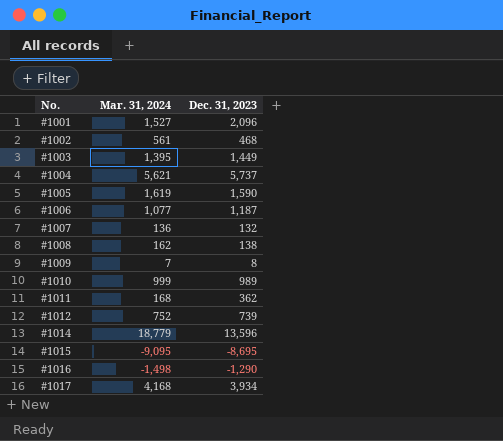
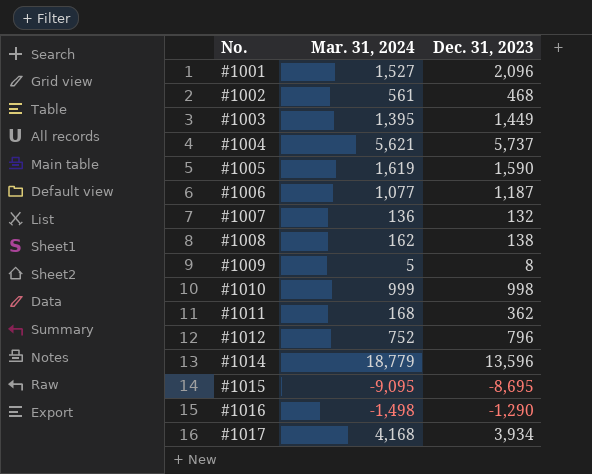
#1009 | Mar. 31, 2024: 7 -> 5
#1010 | Dec. 31, 2023: 989 -> 998
#1012 | Dec. 31, 2023: 739 -> 796

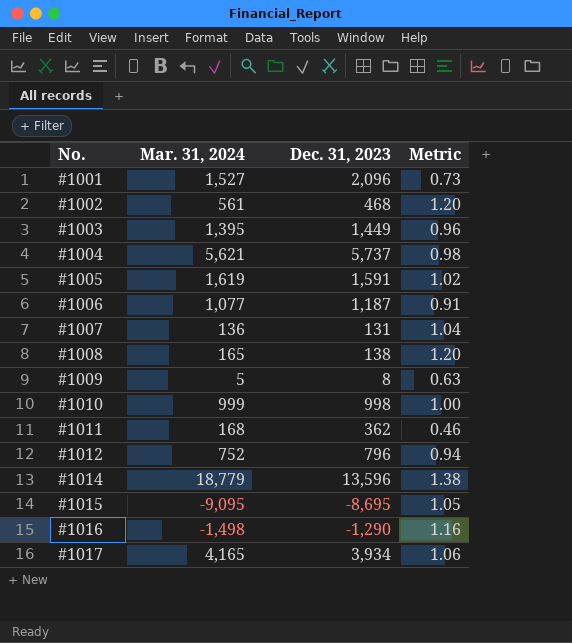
column Metric | formula: none -> [Mar. 31, 2024] / [Dec. 31, 2023]
#1005 | Dec. 31, 2023: 1,590 -> 1,591
#1007 | Dec. 31, 2023: 132 -> 131
#1008 | Mar. 31, 2024: 162 -> 165
#1017 | Mar. 31, 2024: 4,168 -> 4,165

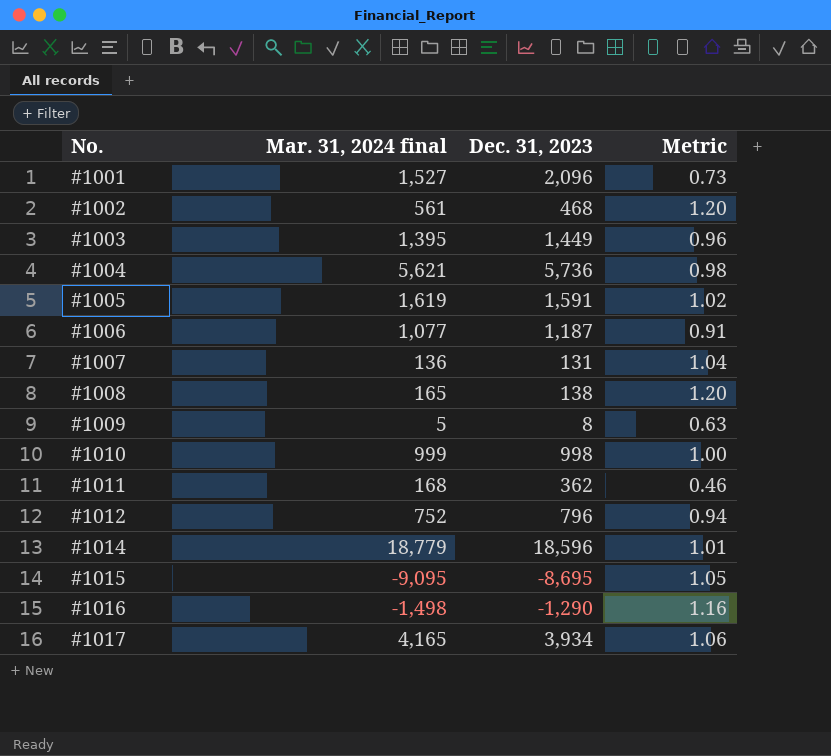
column name: Mar. 31, 2024 -> Mar. 31, 2024 final
#1004 | Dec. 31, 2023: 5,737 -> 5,736
#1014 | Dec. 31, 2023: 13,596 -> 18,596
#1014 | Metric: 1.38 -> 1.01

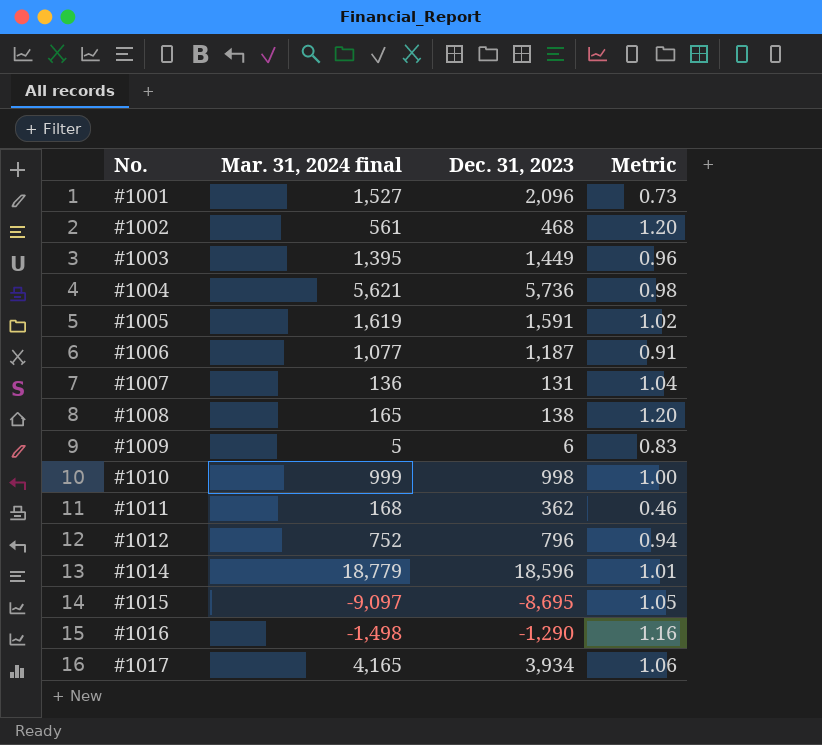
#1009 | Dec. 31, 2023: 8 -> 6
#1009 | Metric: 0.63 -> 0.83
#1015 | Mar. 31, 2024 final: -9,095 -> -9,097

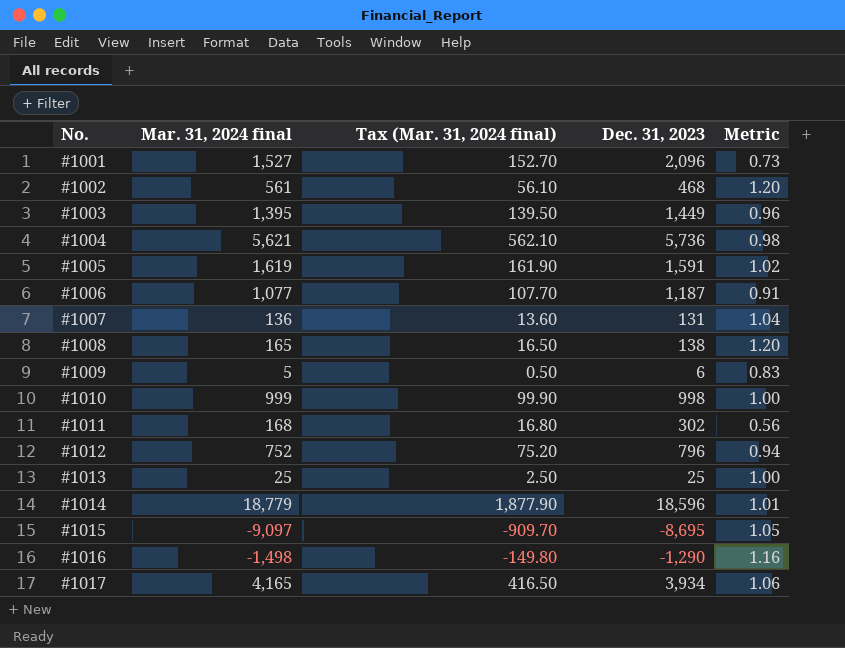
column Tax (Mar. 31, 2024 final) | formula: none -> [Mar. 31, 2024 final] * 0.1
#1011 | Dec. 31, 2023: 362 -> 302
#1011 | Metric: 0.46 -> 0.56
row #1013: none -> 25 | 2.50 | 25 | 1.00

